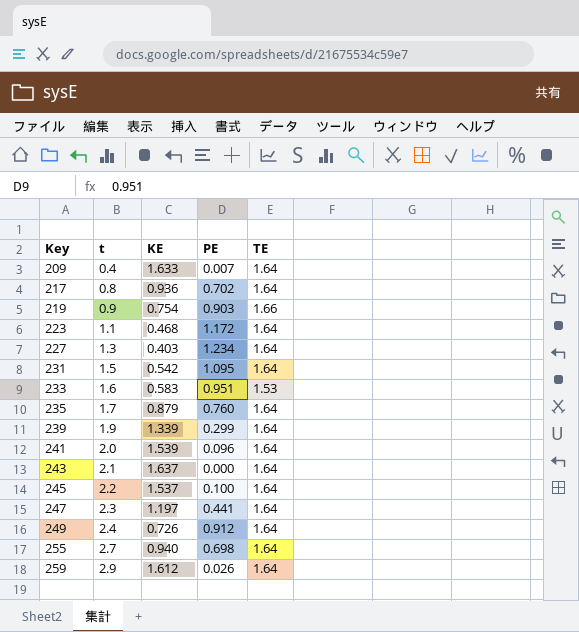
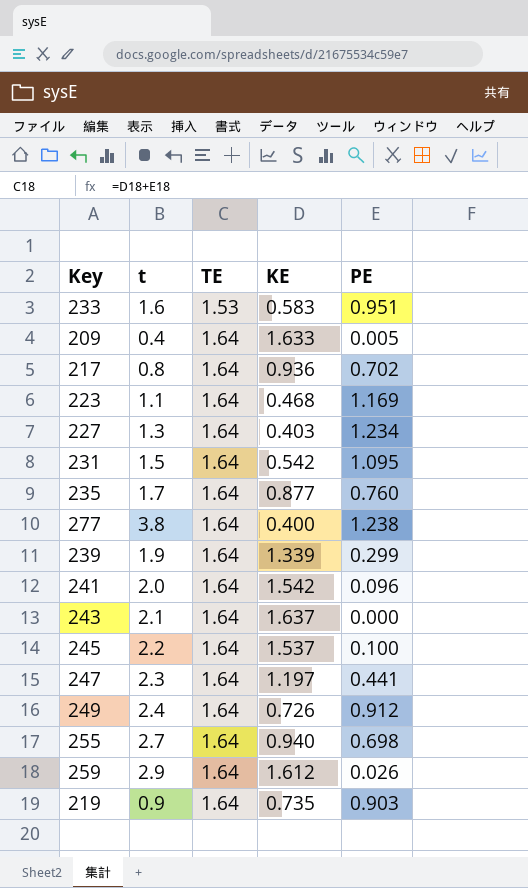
row order: Key ascending -> TE ascending
column TE | position: 5 -> 3
209 | PE: 0.007 -> 0.005
223 | PE: 1.172 -> 1.169
235 | KE: 0.879 -> 0.877
row 277: none -> 3.8 | 1.64 | 0.400 | 1.238
241 | KE: 1.539 -> 1.542
219 | TE: 1.66 -> 1.64
219 | KE: 0.754 -> 0.735

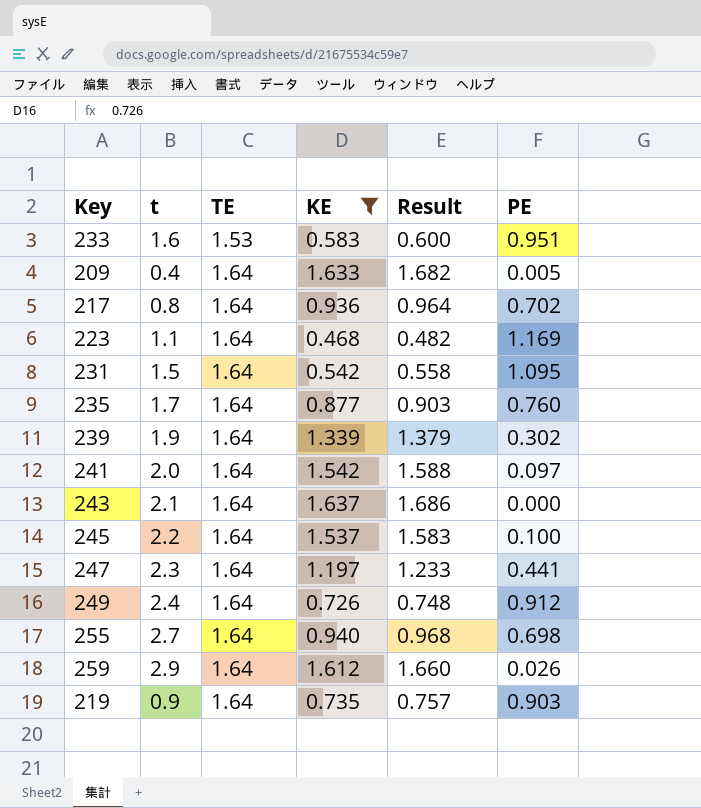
filter: none -> KE >= 0.468
column Result | formula: none -> [KE] * 1.03
239 | PE: 0.299 -> 0.302
241 | PE: 0.096 -> 0.097

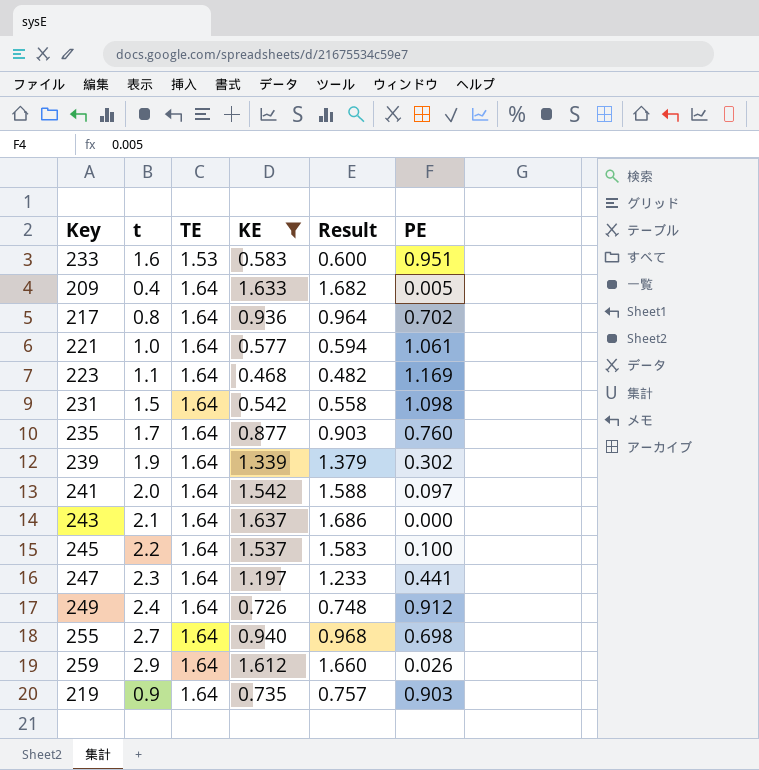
row 221: none -> 1.0 | 1.64 | 0.577 | 0.594 | 1.061
231 | PE: 1.095 -> 1.098

